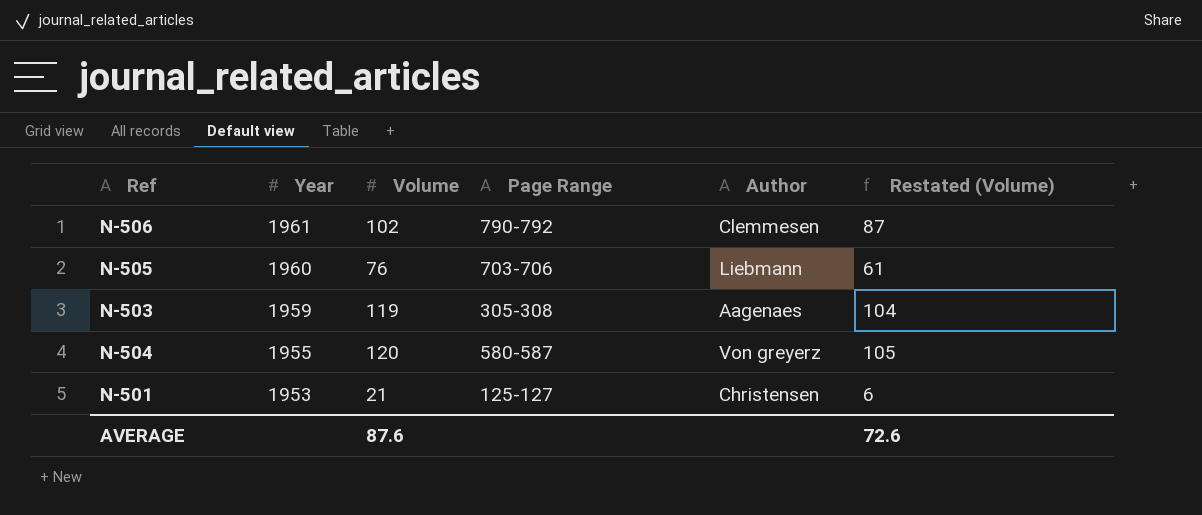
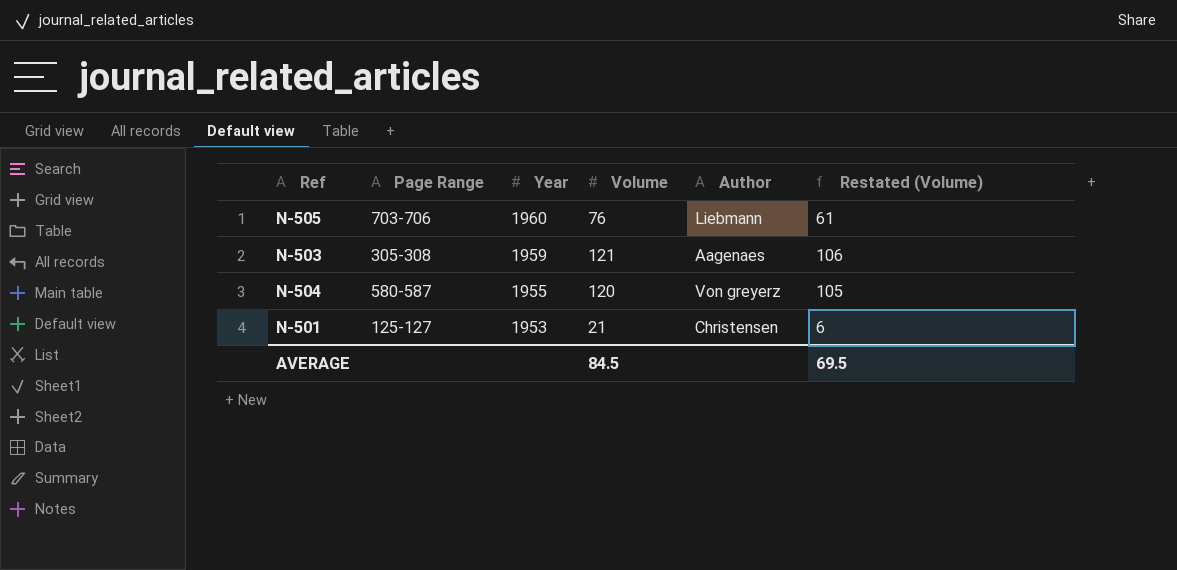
column Page Range | position: 4 -> 2
row N-506: 1961 | 102 | 790-792 | Clemmesen | 87 -> none
N-503 | Volume: 119 -> 121
N-503 | Restated (Volume): 104 -> 106
AVERAGE | Volume: 87.6 -> 84.5
AVERAGE | Restated (Volume): 72.6 -> 69.5

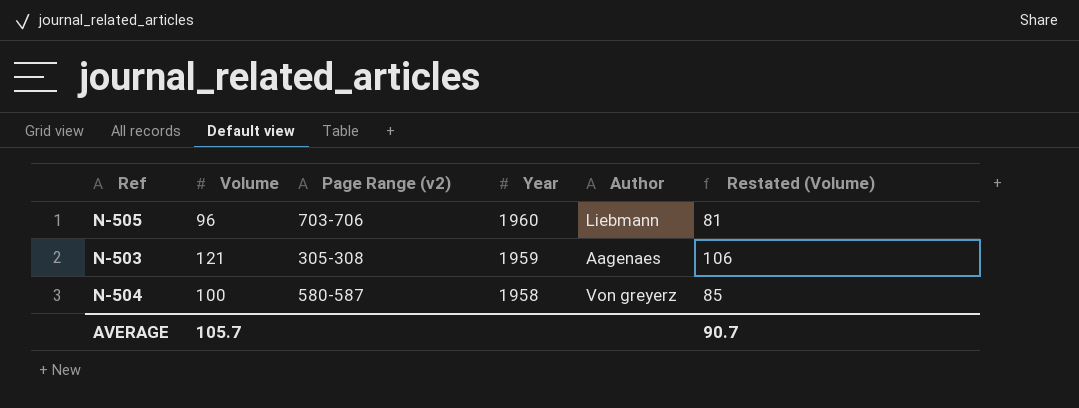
column Volume | position: 4 -> 2
column name: Page Range -> Page Range (v2)
row N-501: 125-127 | 1953 | 21 | Christensen | 6 -> none
N-505 | Volume: 76 -> 96
N-505 | Restated (Volume): 61 -> 81
N-504 | Volume: 120 -> 100
N-504 | Year: 1955 -> 1958
N-504 | Restated (Volume): 105 -> 85
AVERAGE | Volume: 84.5 -> 105.7
AVERAGE | Restated (Volume): 69.5 -> 90.7

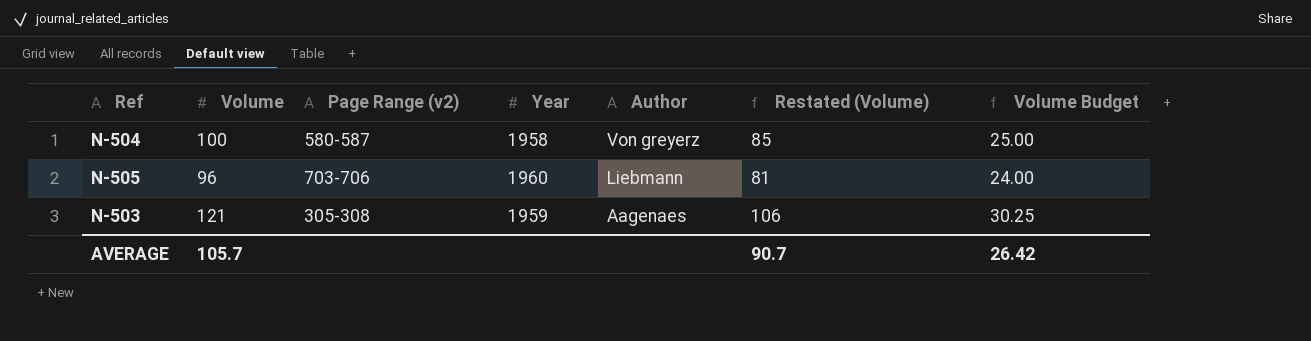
row order: Year descending -> Author descending
column Volume Budget | formula: none -> [Volume] * 0.25

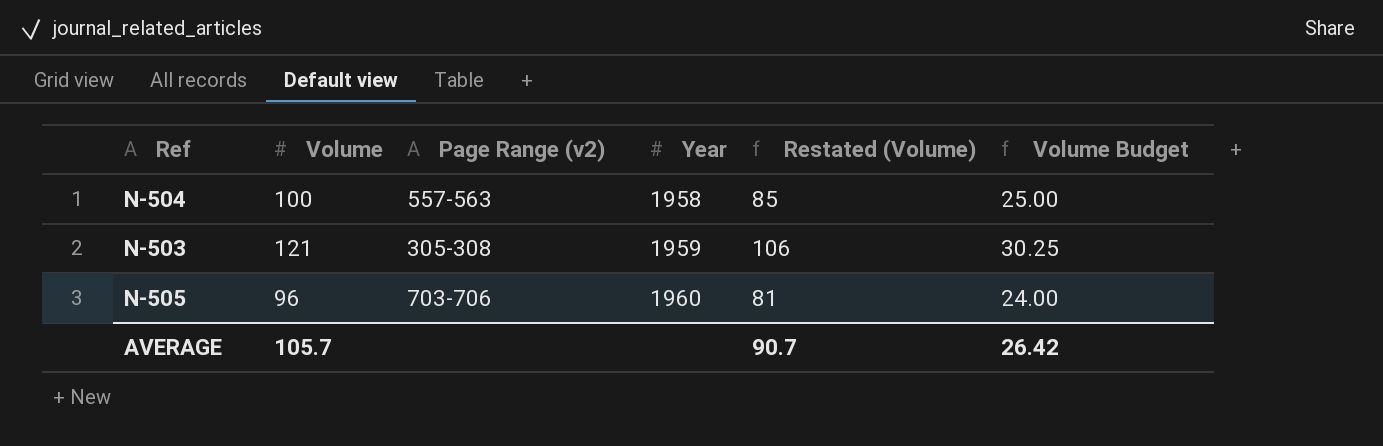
row order: Author descending -> Year ascending
column Author | position: 5 -> none
N-504 | Page Range (v2): 580-587 -> 557-563

